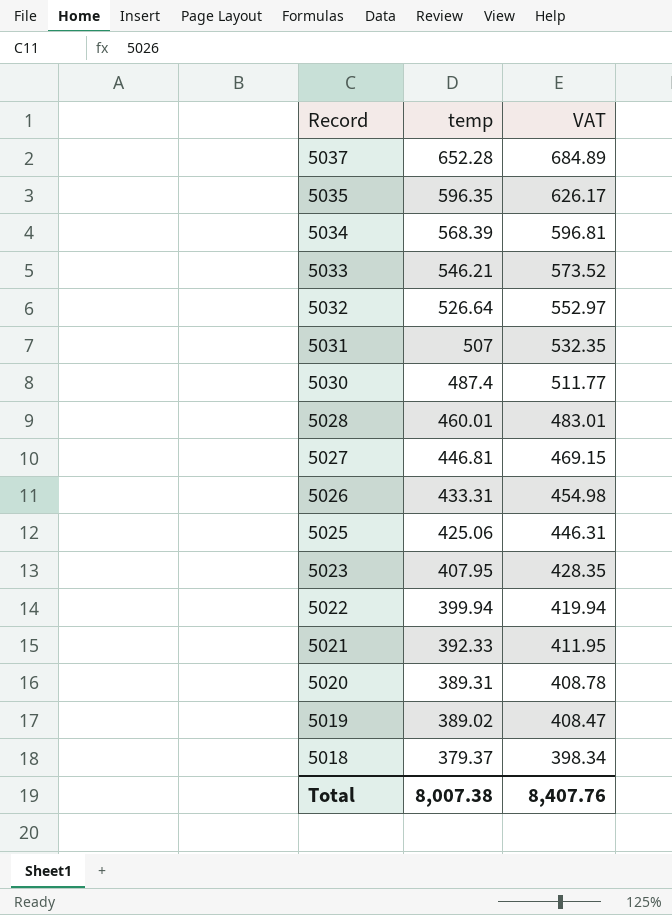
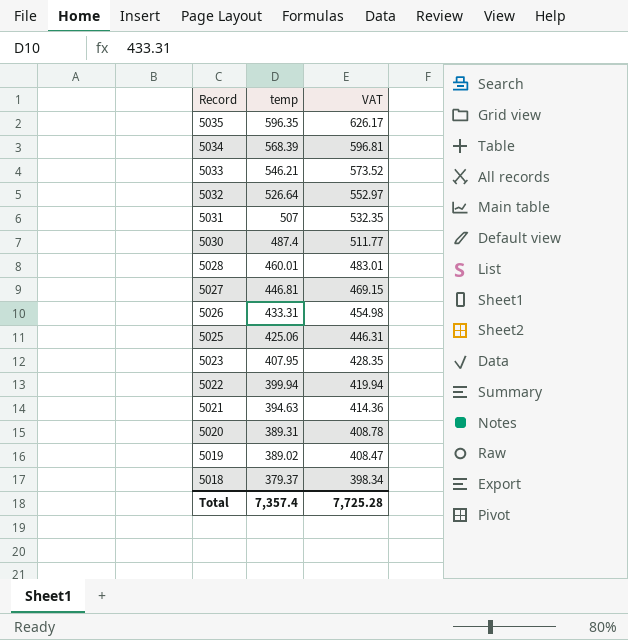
row 5037: 652.28 | 684.89 -> none
5021 | temp: 392.33 -> 394.63
5021 | VAT: 411.95 -> 414.36
Total | temp: 8,007.38 -> 7,357.4
Total | VAT: 8,407.76 -> 7,725.28

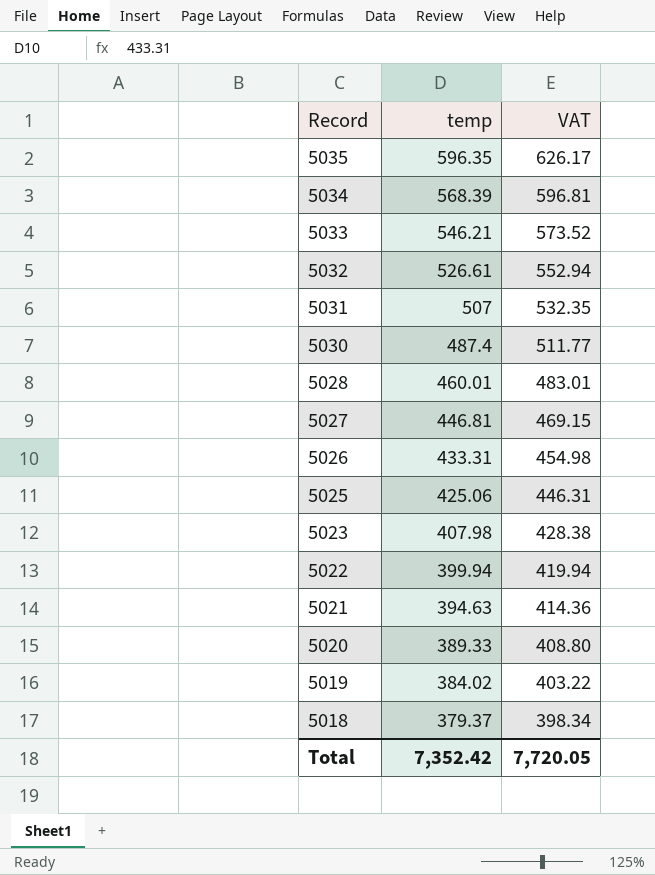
5032 | temp: 526.64 -> 526.61
5032 | VAT: 552.97 -> 552.94
5023 | temp: 407.95 -> 407.98
5023 | VAT: 428.35 -> 428.38
5020 | temp: 389.31 -> 389.33
5020 | VAT: 408.78 -> 408.80
5019 | temp: 389.02 -> 384.02
5019 | VAT: 408.47 -> 403.22
Total | temp: 7,357.4 -> 7,352.42
Total | VAT: 7,725.28 -> 7,720.05

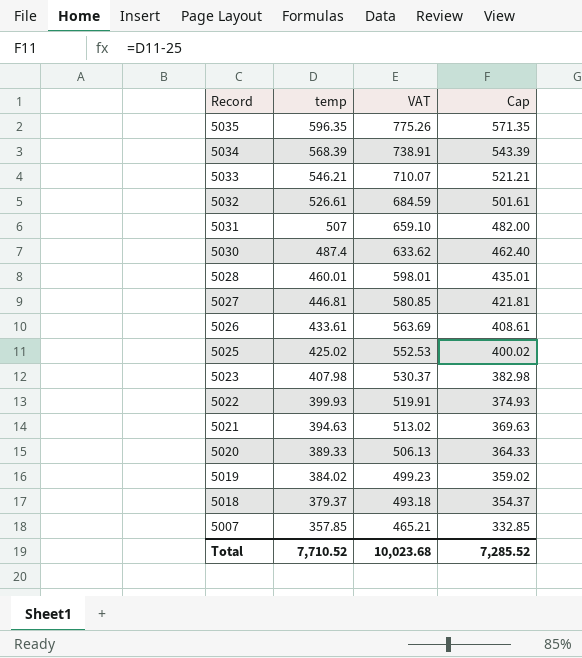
column VAT | formula: [temp] * 1.05 -> [temp] * 1.3
column Cap | formula: none -> [temp] - 25
5026 | temp: 433.31 -> 433.61
5025 | temp: 425.06 -> 425.02
5022 | temp: 399.94 -> 399.93
row 5007: none -> 357.85 | 465.21 | 332.85
Total | temp: 7,352.42 -> 7,710.52
Total | VAT: 7,720.05 -> 10,023.68

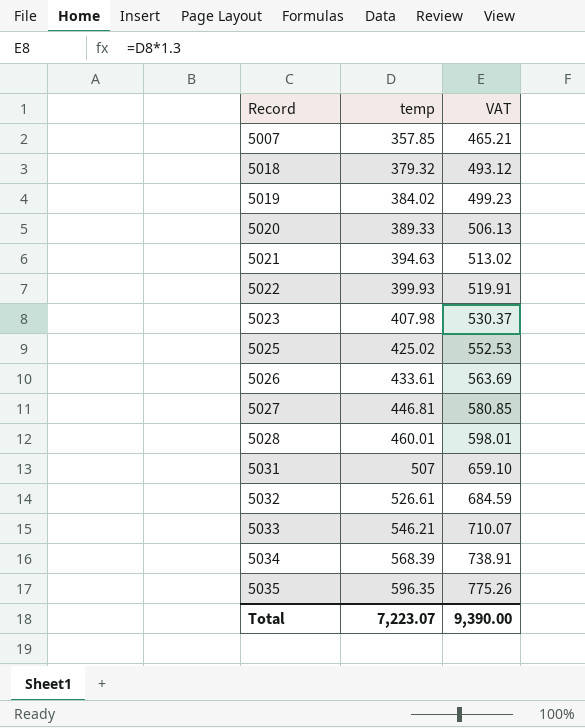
row order: Record descending -> Record ascending
column Cap | formula: [temp] - 25 -> none
row 5030: 487.4 | 633.62 | 462.40 -> none
5018 | temp: 379.37 -> 379.32
5018 | VAT: 493.18 -> 493.12
Total | temp: 7,710.52 -> 7,223.07
Total | VAT: 10,023.68 -> 9,390.00

